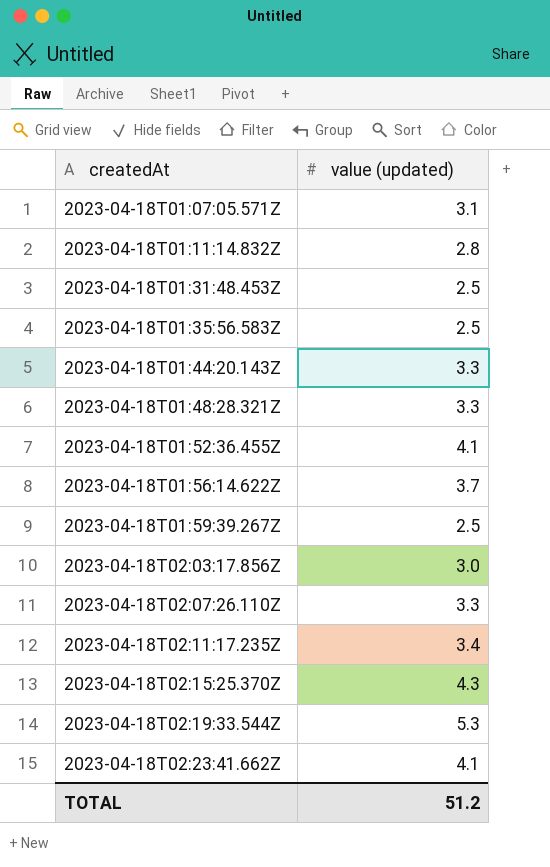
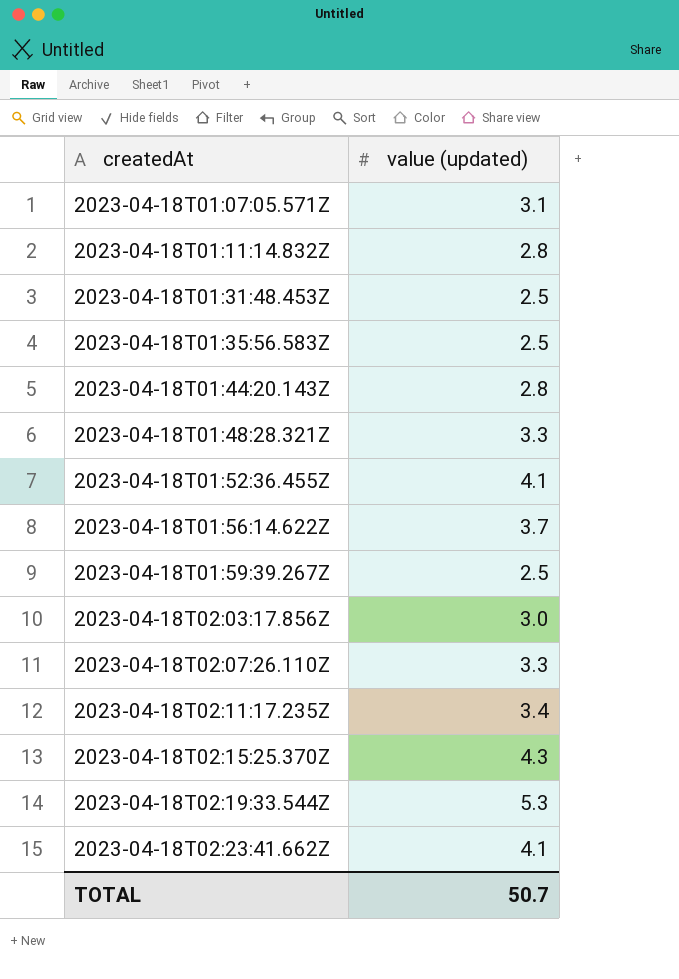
2023-04-18T01:44:20.143Z | value (updated): 3.3 -> 2.8
TOTAL | value (updated): 51.2 -> 50.7

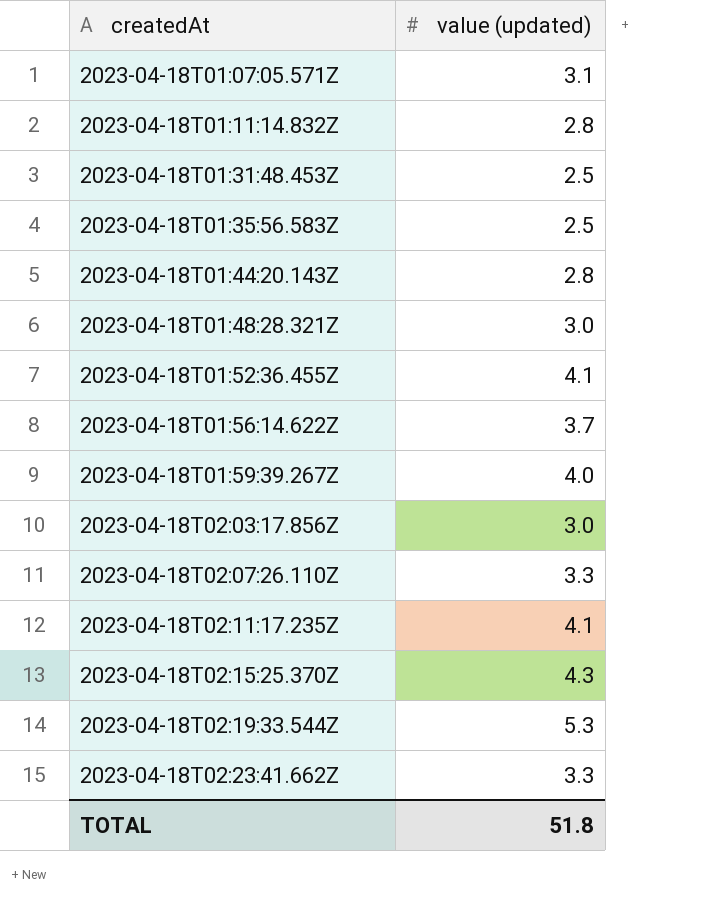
2023-04-18T01:48:28.321Z | value (updated): 3.3 -> 3.0
2023-04-18T01:59:39.267Z | value (updated): 2.5 -> 4.0
2023-04-18T02:11:17.235Z | value (updated): 3.4 -> 4.1
2023-04-18T02:23:41.662Z | value (updated): 4.1 -> 3.3
TOTAL | value (updated): 50.7 -> 51.8

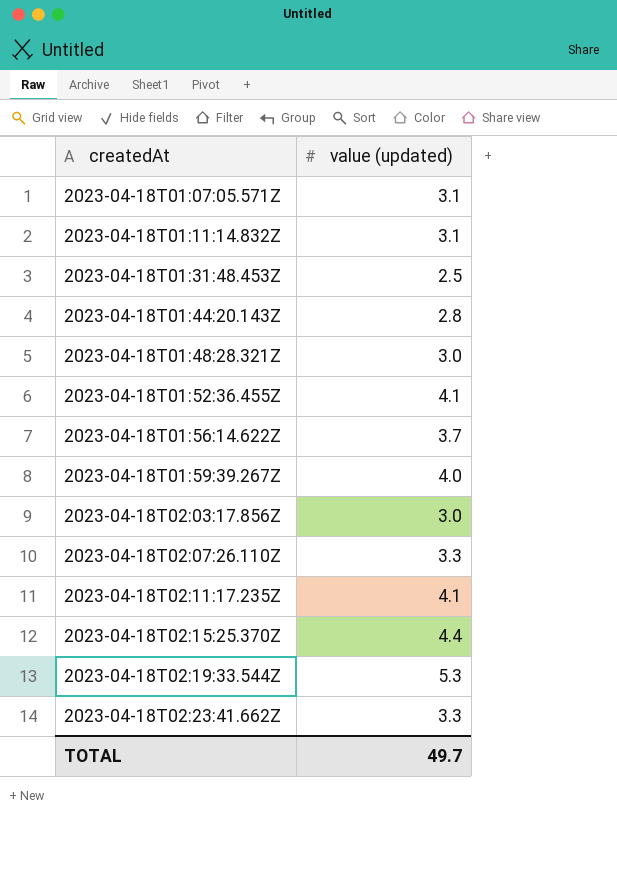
row 2023-04-18T01:35:56.583Z: 2.5 -> none
2023-04-18T01:11:14.832Z | value (updated): 2.8 -> 3.1
2023-04-18T02:15:25.370Z | value (updated): 4.3 -> 4.4
TOTAL | value (updated): 51.8 -> 49.7

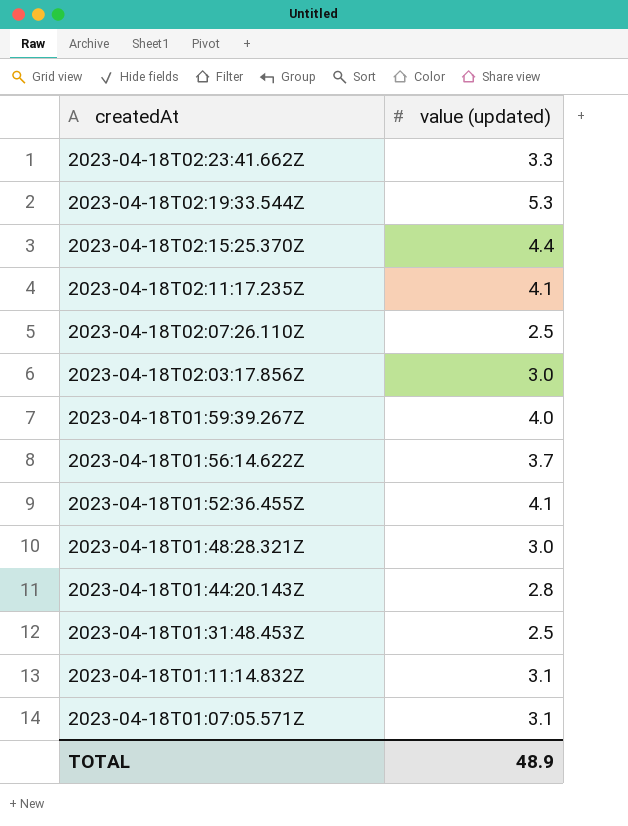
row order: createdAt ascending -> createdAt descending
2023-04-18T02:07:26.110Z | value (updated): 3.3 -> 2.5
TOTAL | value (updated): 49.7 -> 48.9

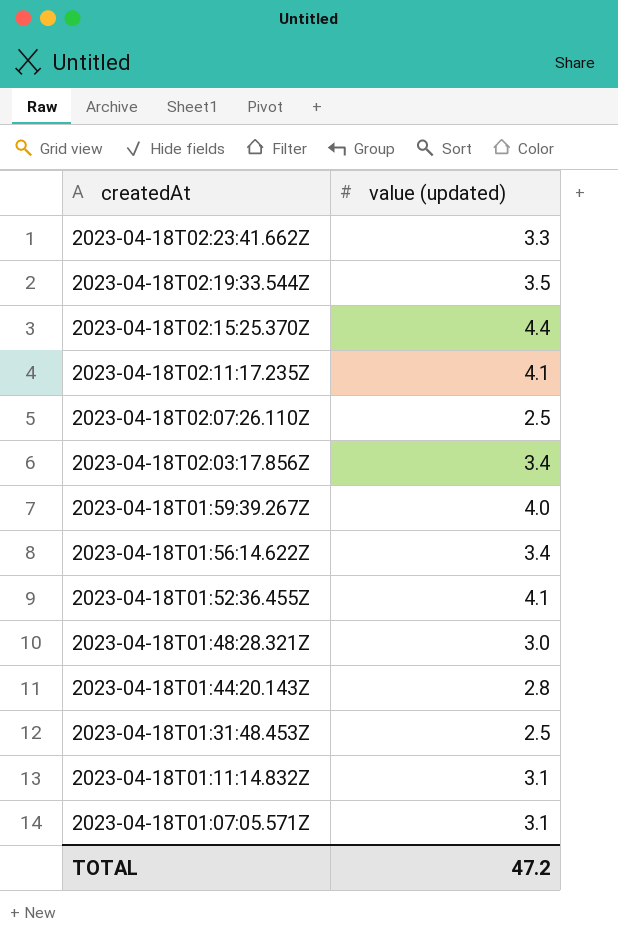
2023-04-18T02:19:33.544Z | value (updated): 5.3 -> 3.5
2023-04-18T02:03:17.856Z | value (updated): 3.0 -> 3.4
2023-04-18T01:56:14.622Z | value (updated): 3.7 -> 3.4
TOTAL | value (updated): 48.9 -> 47.2

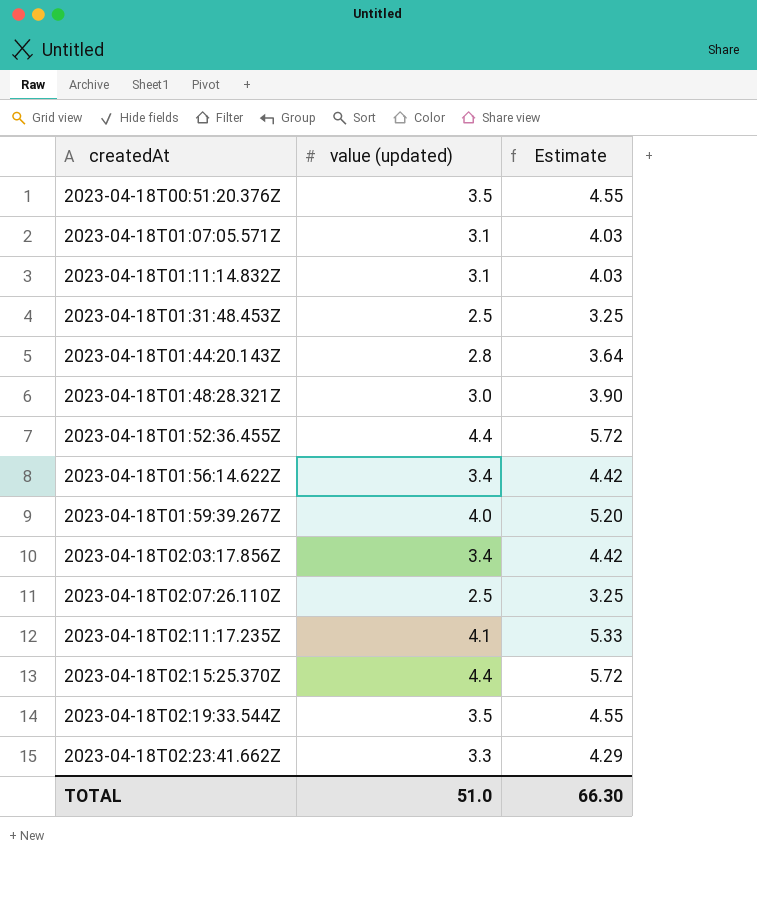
row order: createdAt descending -> createdAt ascending
column Estimate | formula: none -> [value (updated)] * 1.3
row 2023-04-18T00:51:20.376Z: none -> 3.5 | 4.55
2023-04-18T01:52:36.455Z | value (updated): 4.1 -> 4.4
TOTAL | value (updated): 47.2 -> 51.0

